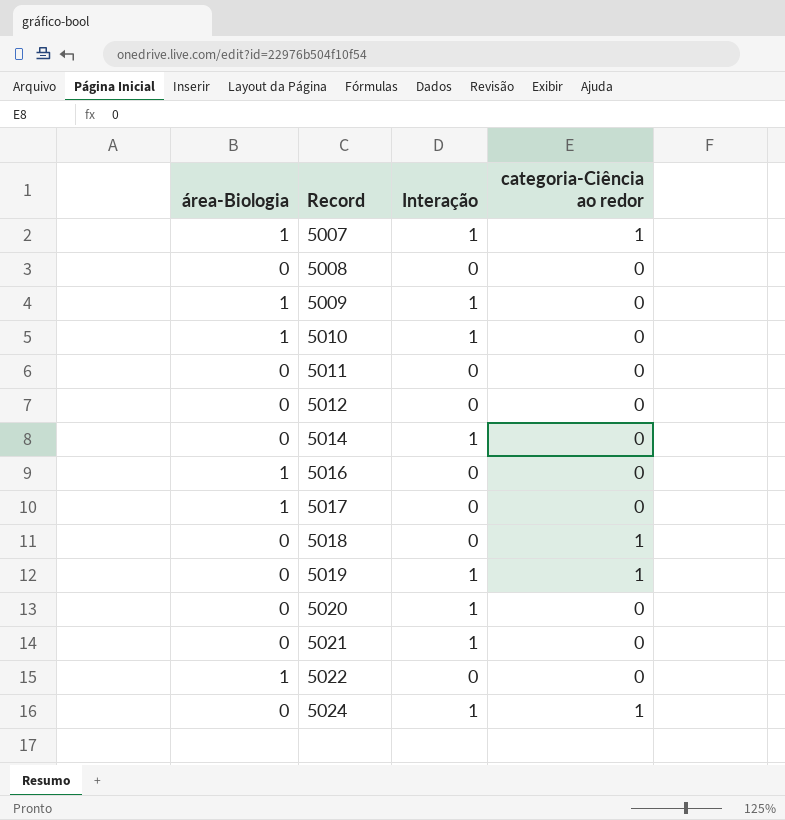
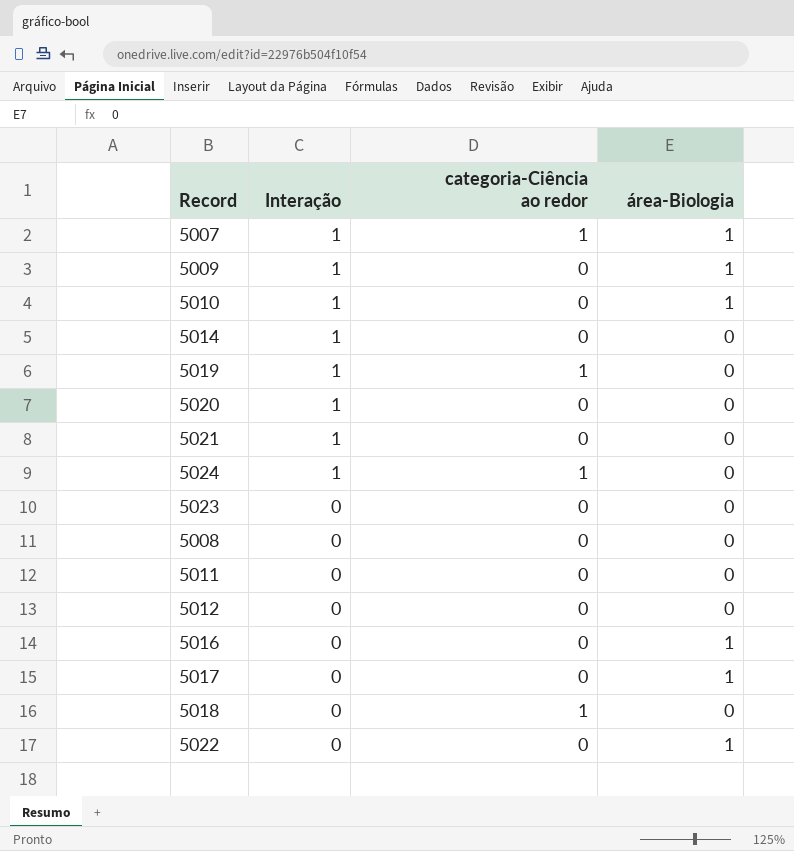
row order: Record ascending -> Interação descending
column área-Biologia | position: 1 -> 4
row 5023: none -> 0 | 0 | 0

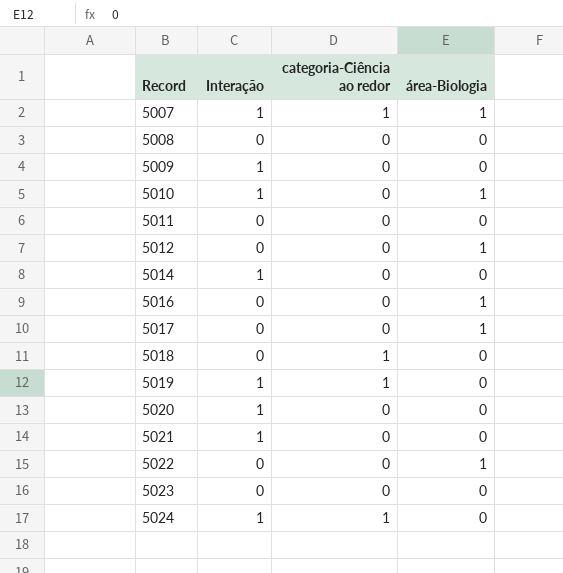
row order: Interação descending -> Record ascending
5009 | área-Biologia: 1 -> 0
5012 | área-Biologia: 0 -> 1

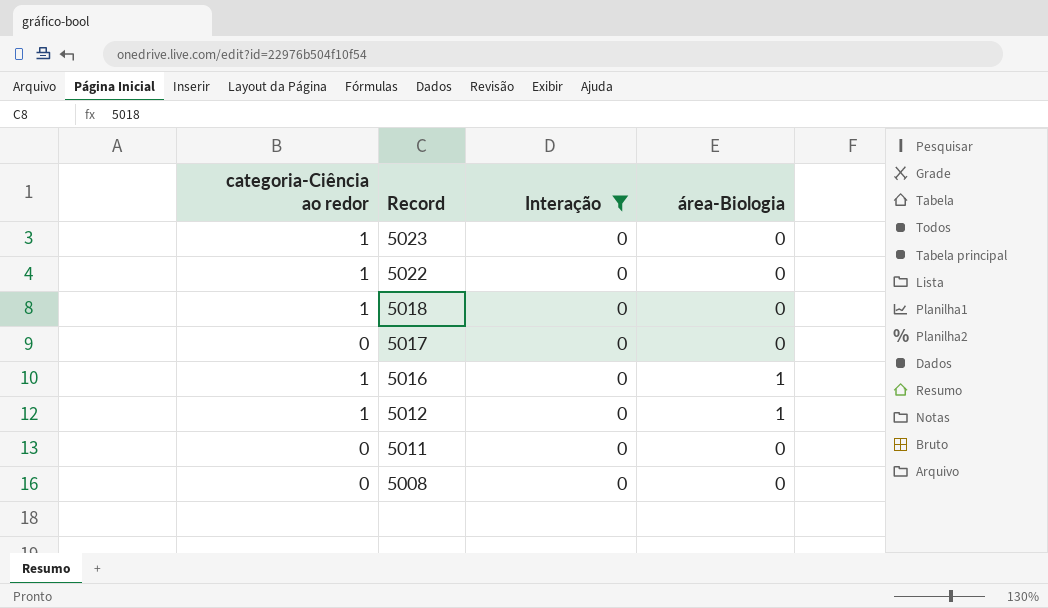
filter: none -> Interação = 0
row order: Record ascending -> Record descending
column categoria-Ciência ao redor | position: 3 -> 1
5023 | categoria-Ciência ao redor: 0 -> 1
5022 | categoria-Ciência ao redor: 0 -> 1
5022 | área-Biologia: 1 -> 0
5017 | área-Biologia: 1 -> 0
5016 | categoria-Ciência ao redor: 0 -> 1
5012 | categoria-Ciência ao redor: 0 -> 1

